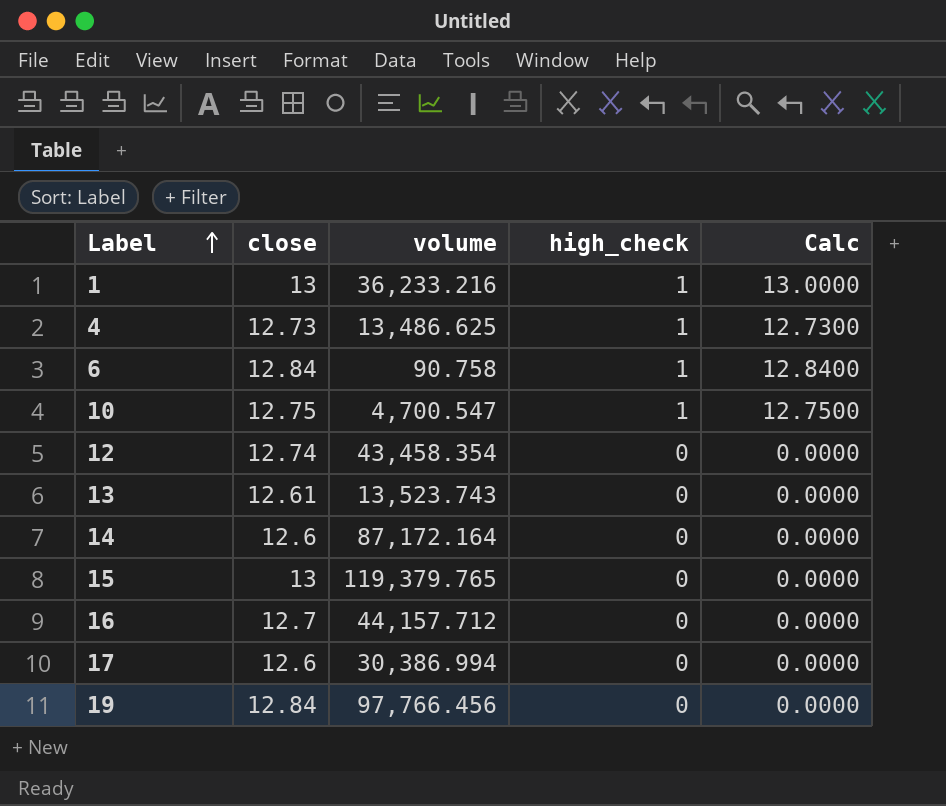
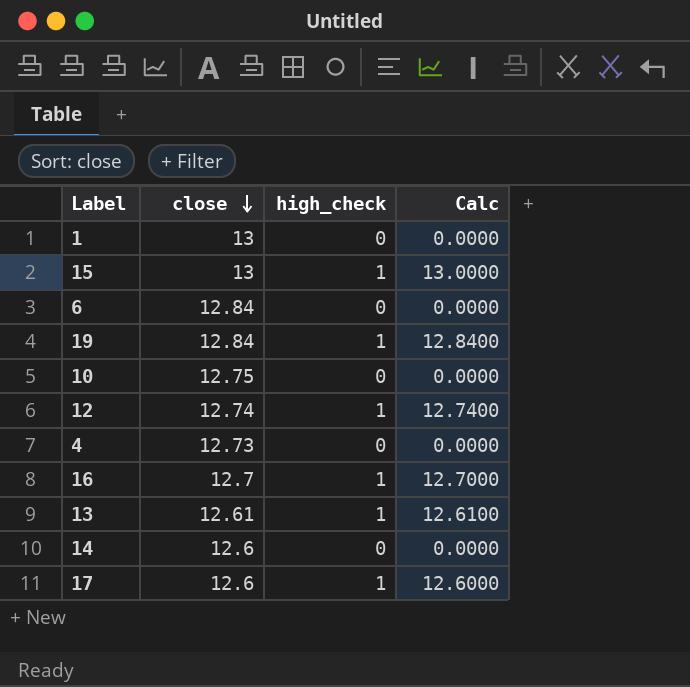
row order: Label ascending -> close descending
column volume | position: 3 -> none
1 | high_check: 1 -> 0
1 | Calc: 13.0000 -> 0.0000
15 | high_check: 0 -> 1
15 | Calc: 0.0000 -> 13.0000
6 | high_check: 1 -> 0
6 | Calc: 12.8400 -> 0.0000
19 | high_check: 0 -> 1
19 | Calc: 0.0000 -> 12.8400
10 | high_check: 1 -> 0
10 | Calc: 12.7500 -> 0.0000
12 | high_check: 0 -> 1
12 | Calc: 0.0000 -> 12.7400
4 | high_check: 1 -> 0
4 | Calc: 12.7300 -> 0.0000
16 | high_check: 0 -> 1
16 | Calc: 0.0000 -> 12.7000
13 | high_check: 0 -> 1
13 | Calc: 0.0000 -> 12.6100
17 | high_check: 0 -> 1
17 | Calc: 0.0000 -> 12.6000

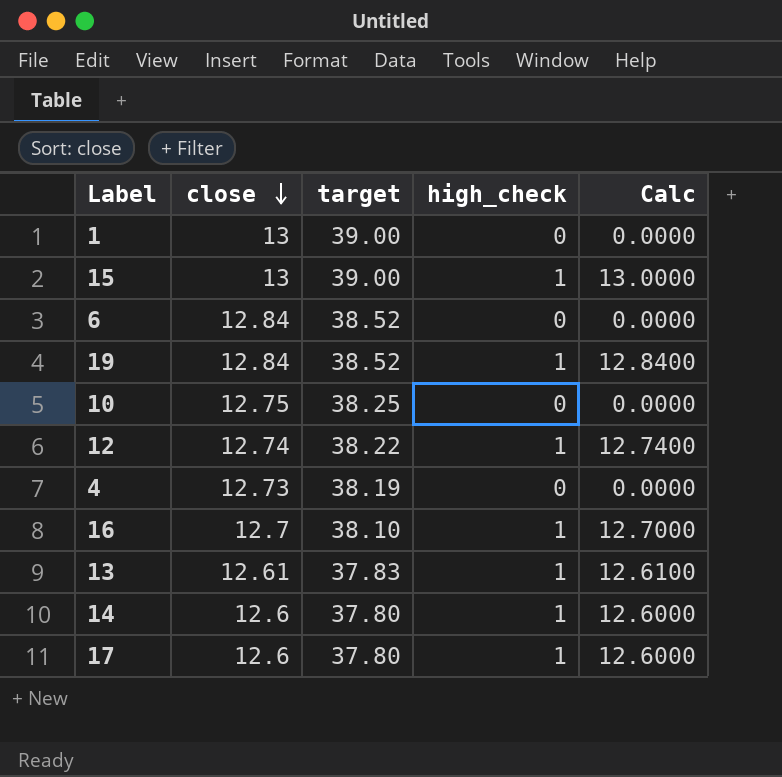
column target | formula: none -> [close] * 3
14 | high_check: 0 -> 1
14 | Calc: 0.0000 -> 12.6000

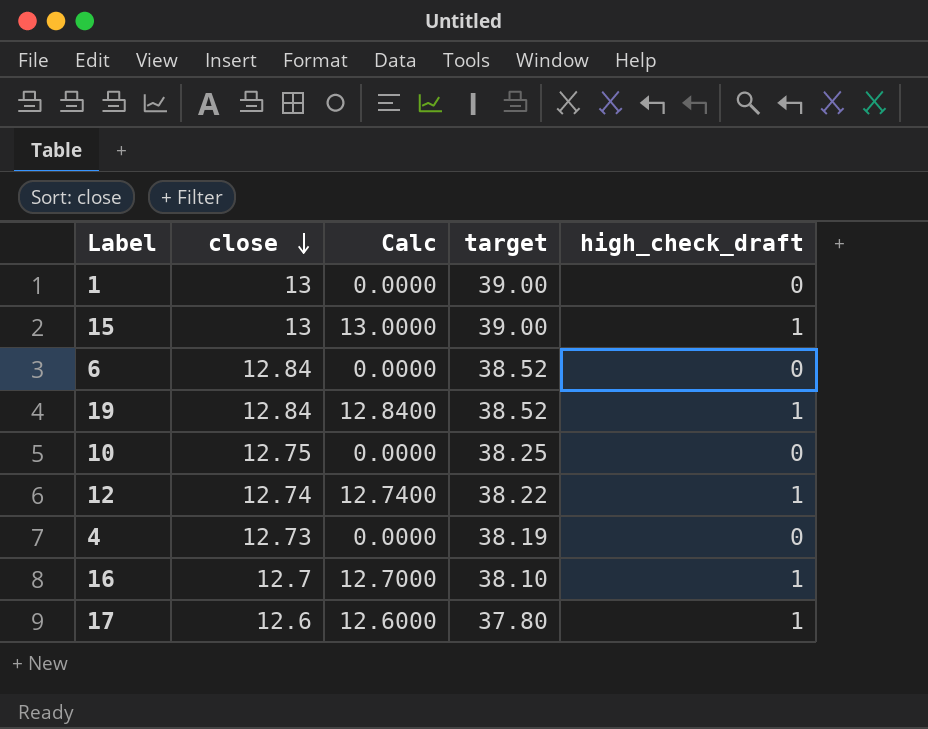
column Calc | position: 5 -> 3
column name: high_check -> high_check_draft
row 13: 12.61 | 37.83 | 1 | 12.6100 -> none
row 14: 12.6 | 37.80 | 1 | 12.6000 -> none

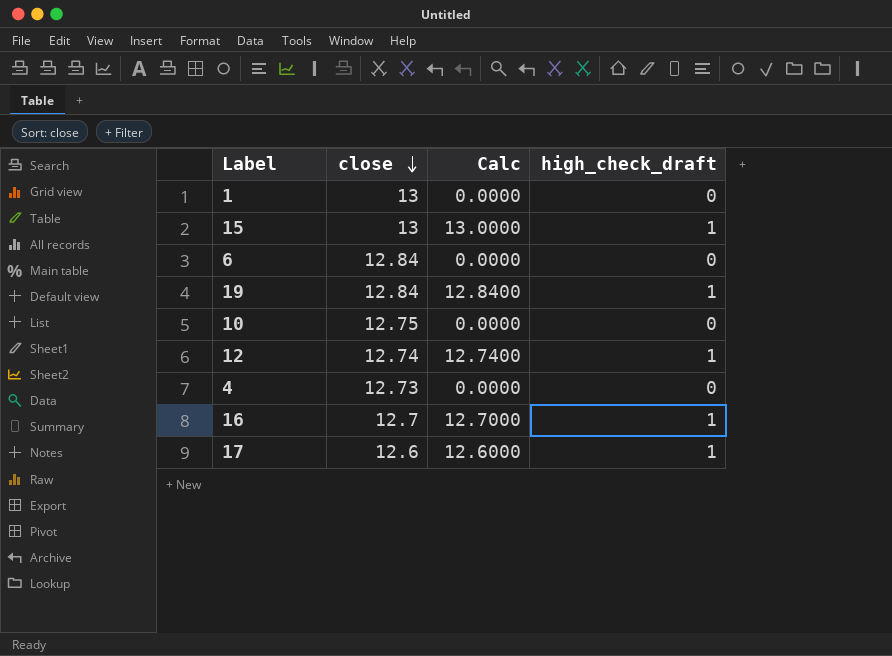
column target | formula: [close] * 3 -> none

